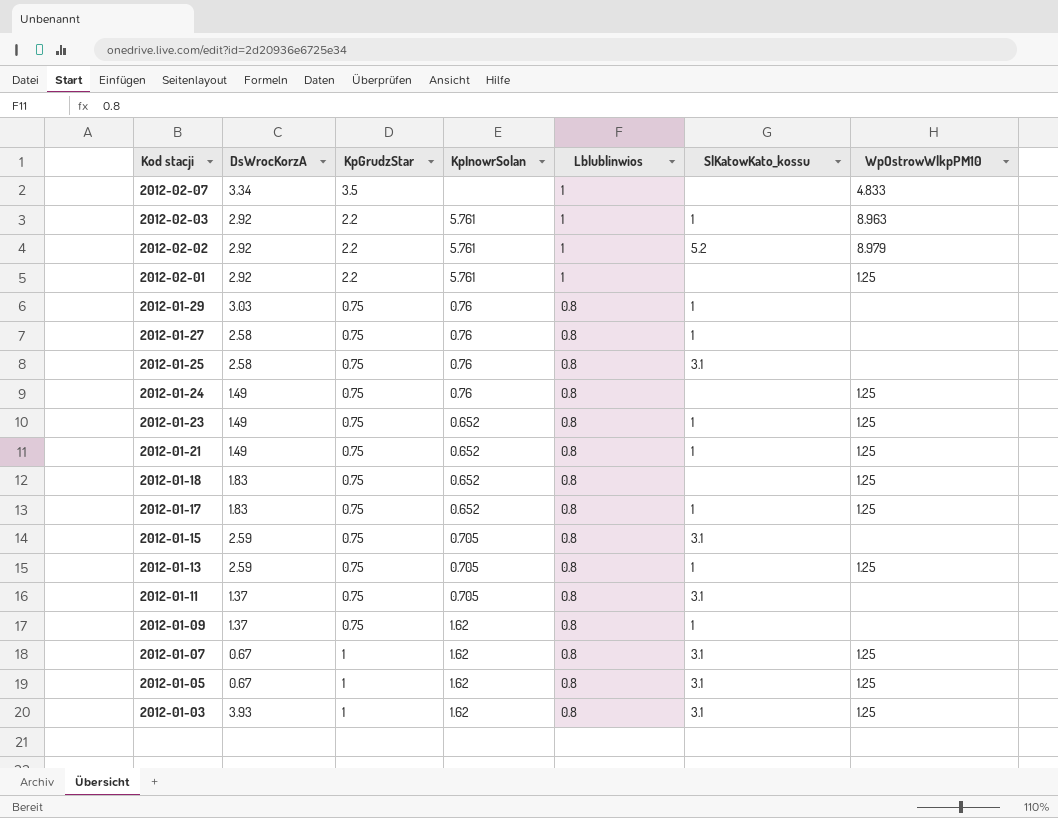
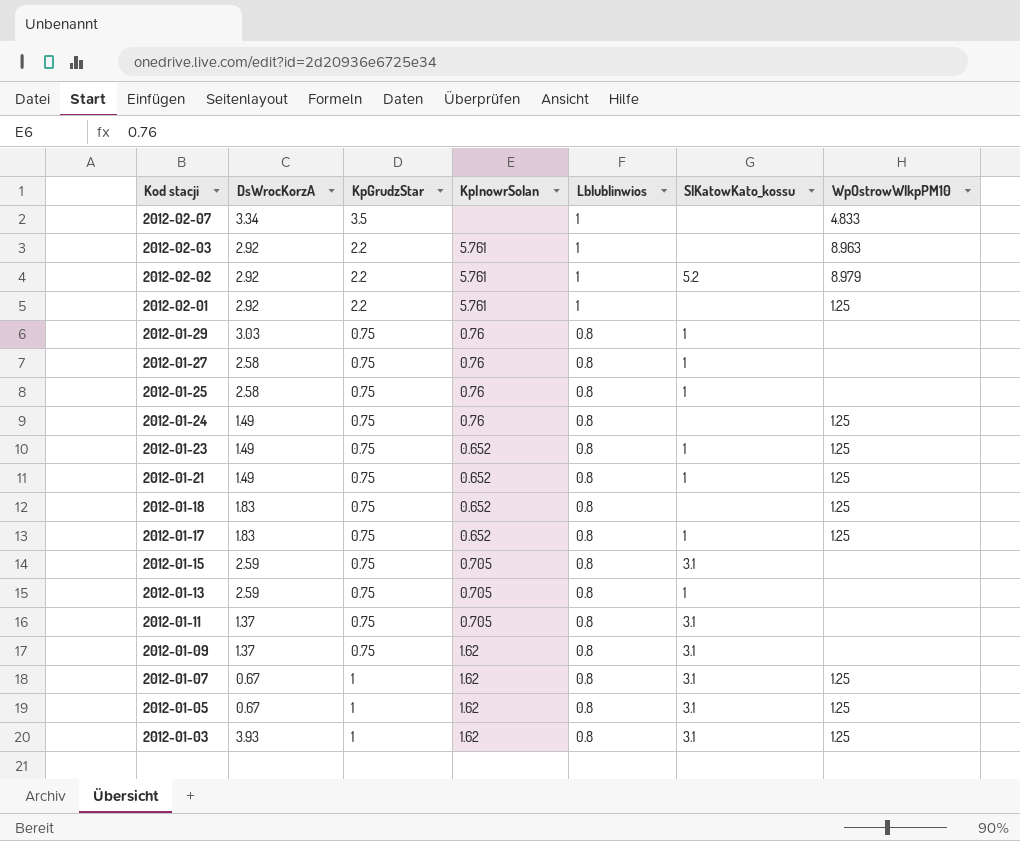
2012-02-03 | SlKatowKato_kossu: 1 -> none
2012-01-25 | SlKatowKato_kossu: 3.1 -> 1
2012-01-13 | WpOstrowWlkpPM10: 1.25 -> none
2012-01-09 | SlKatowKato_kossu: 1 -> 3.1

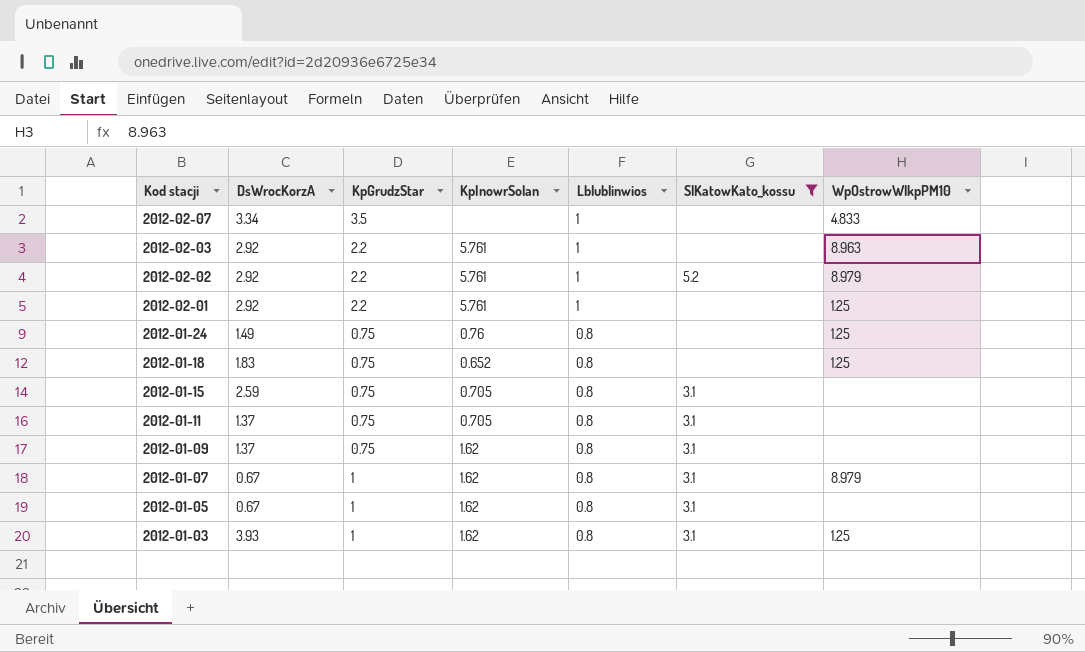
filter: none -> SlKatowKato_kossu != 1
2012-01-07 | WpOstrowWlkpPM10: 1.25 -> 8.979
2012-01-05 | WpOstrowWlkpPM10: 1.25 -> none

